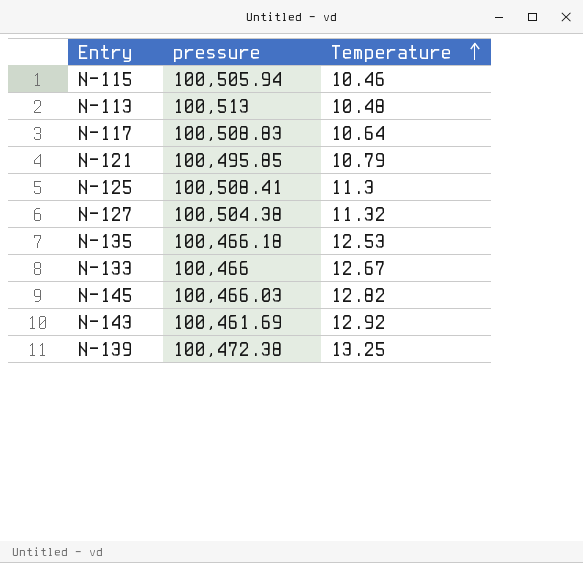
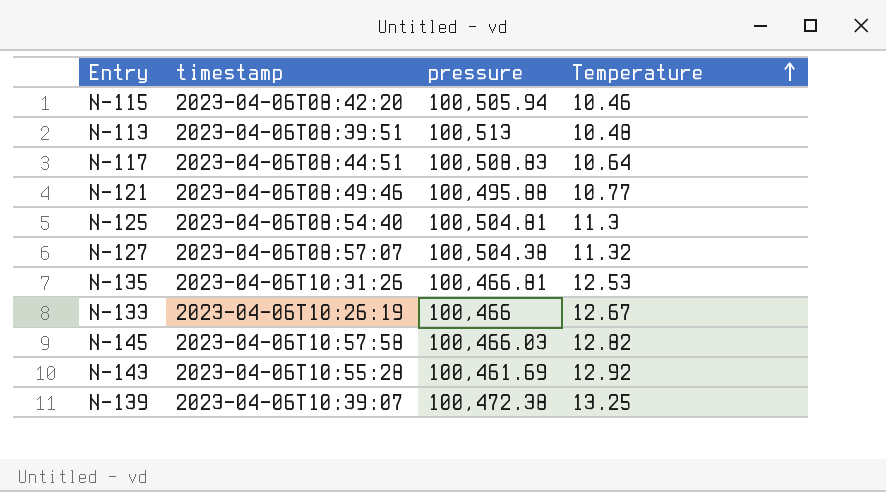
column timestamp | position: none -> 2
N-121 | pressure: 100,495.85 -> 100,495.88
N-121 | Temperature: 10.79 -> 10.77
N-125 | pressure: 100,508.41 -> 100,504.81
N-135 | pressure: 100,466.18 -> 100,466.81

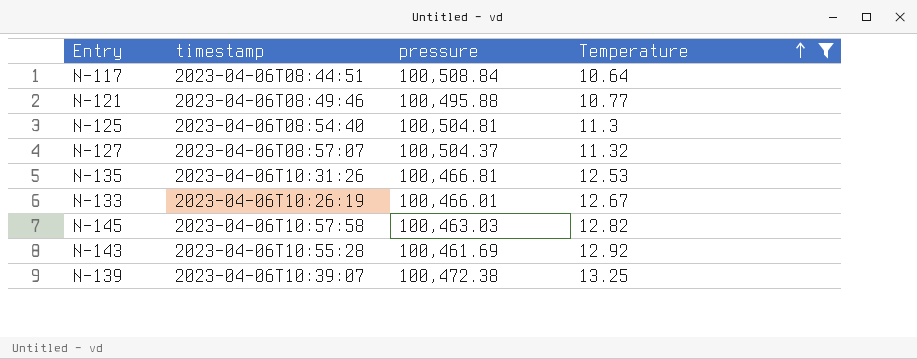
filter: none -> Temperature >= 10.64
N-117 | pressure: 100,508.83 -> 100,508.84
N-127 | pressure: 100,504.38 -> 100,504.37
N-133 | pressure: 100,466 -> 100,466.01
N-145 | pressure: 100,466.03 -> 100,463.03

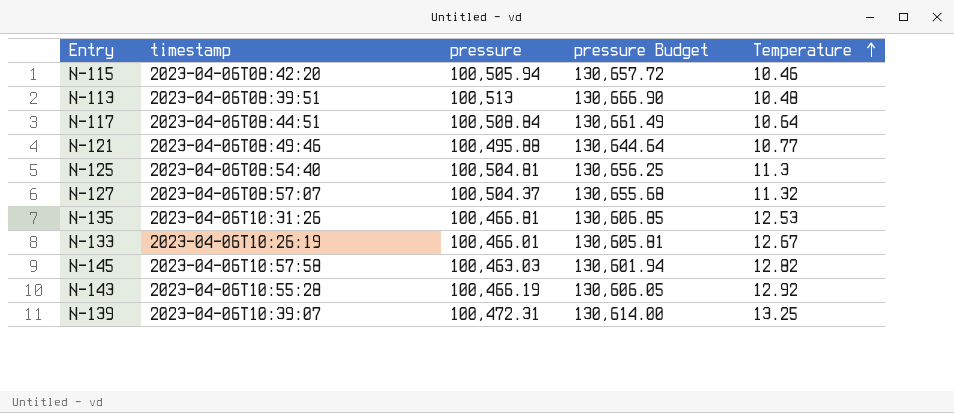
filter: Temperature >= 10.64 -> none
column pressure Budget | formula: none -> [pressure] * 1.3
N-143 | pressure: 100,461.69 -> 100,466.19
N-139 | pressure: 100,472.38 -> 100,472.31

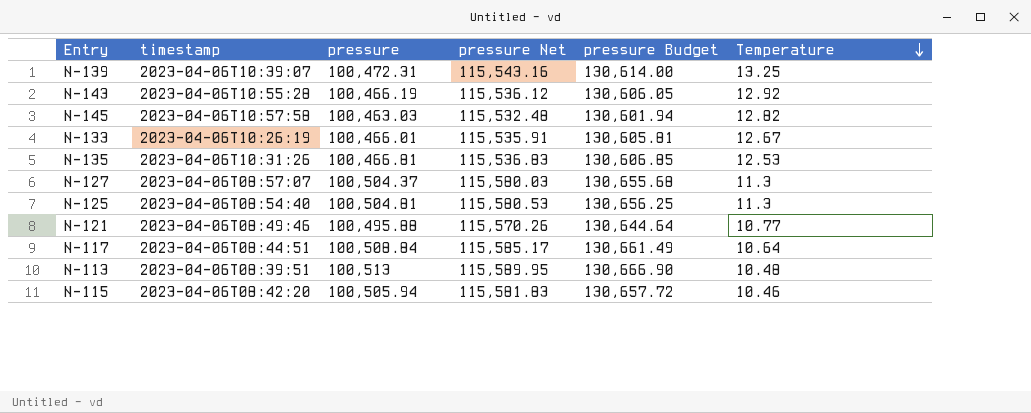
row order: Temperature ascending -> Temperature descending
column pressure Net | formula: none -> [pressure] * 1.15
N-127 | Temperature: 11.32 -> 11.3

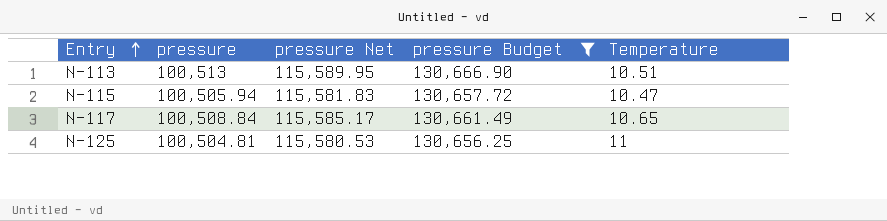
filter: none -> pressure Budget >= 130,656.25
row order: Temperature descending -> Entry ascending
column timestamp | position: 2 -> none
N-113 | Temperature: 10.48 -> 10.51
N-115 | Temperature: 10.46 -> 10.47
N-117 | Temperature: 10.64 -> 10.65
N-125 | Temperature: 11.3 -> 11

